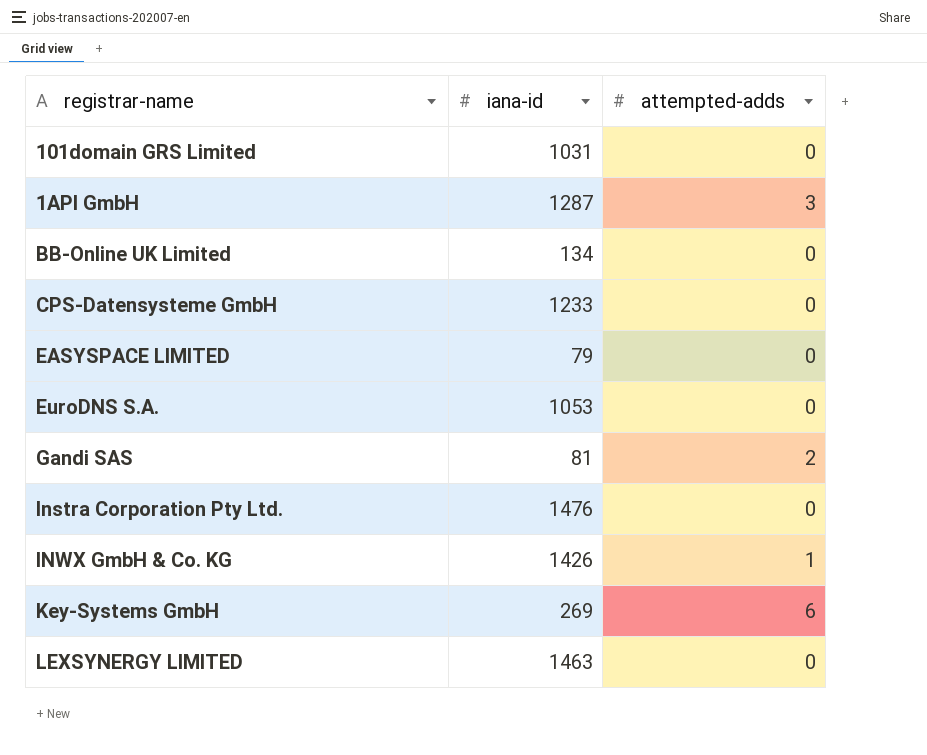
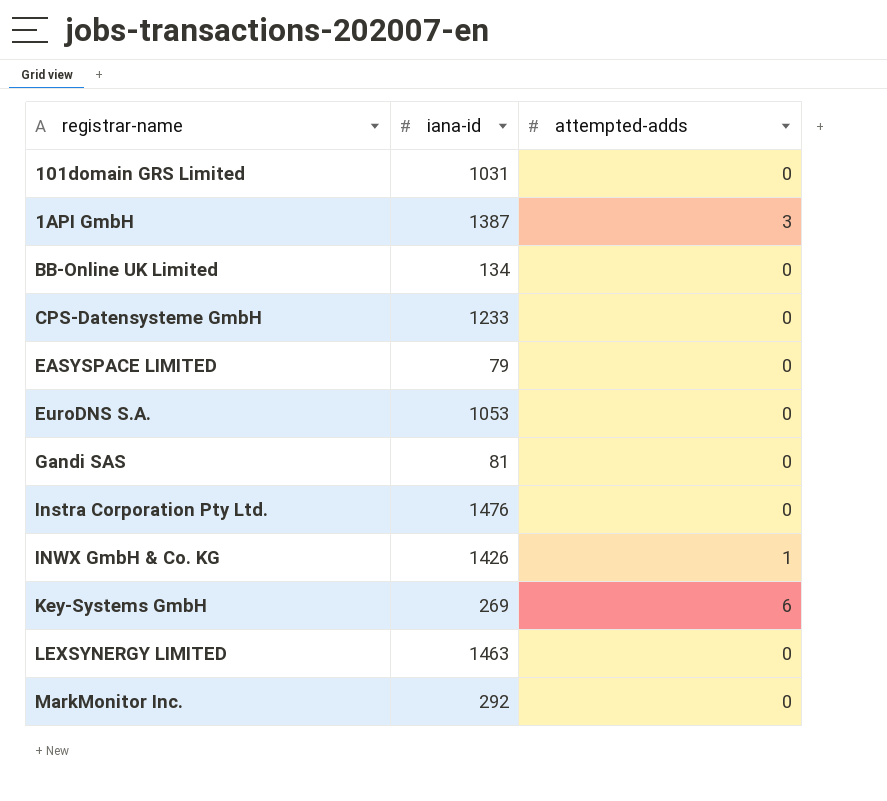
1API GmbH | iana-id: 1287 -> 1387
Gandi SAS | attempted-adds: 2 -> 0
row MarkMonitor Inc.: none -> 292 | 0

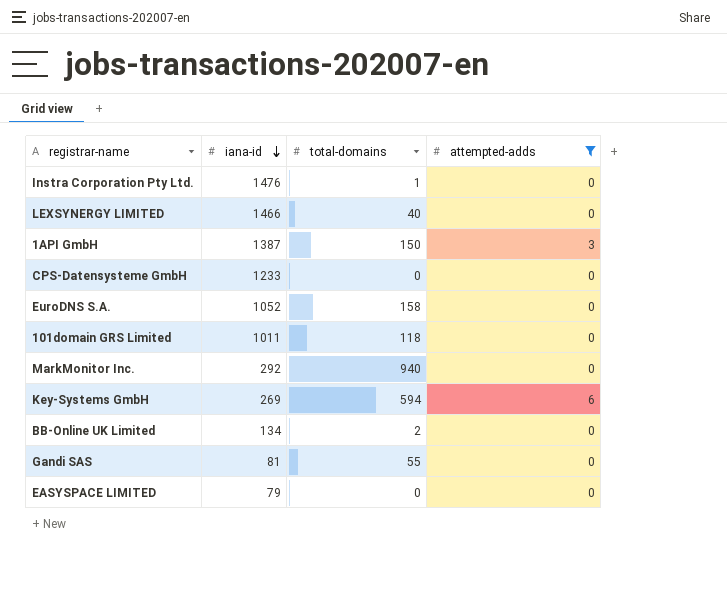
filter: none -> attempted-adds != 1
row order: none -> iana-id descending
column total-domains | position: none -> 3
LEXSYNERGY LIMITED | iana-id: 1463 -> 1466
EuroDNS S.A. | iana-id: 1053 -> 1052
101domain GRS Limited | iana-id: 1031 -> 1011

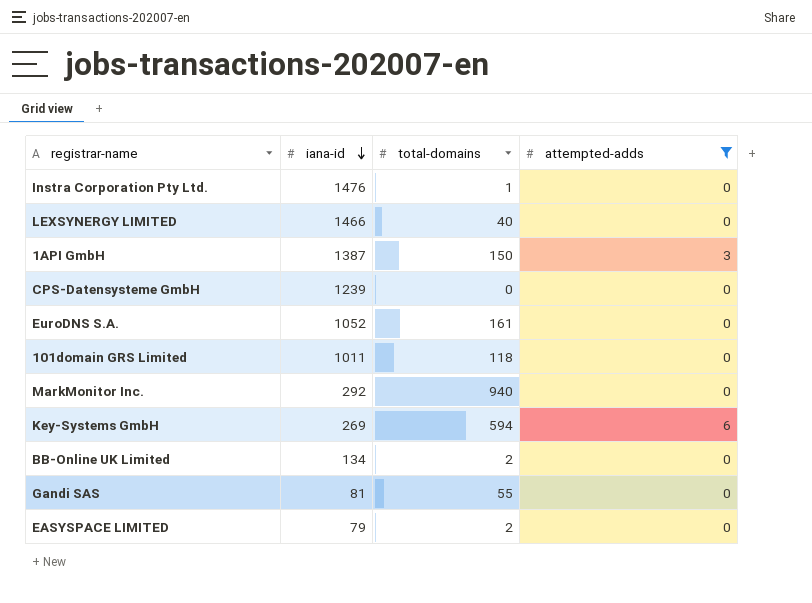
CPS-Datensysteme GmbH | iana-id: 1233 -> 1239
EuroDNS S.A. | total-domains: 158 -> 161
EASYSPACE LIMITED | total-domains: 0 -> 2

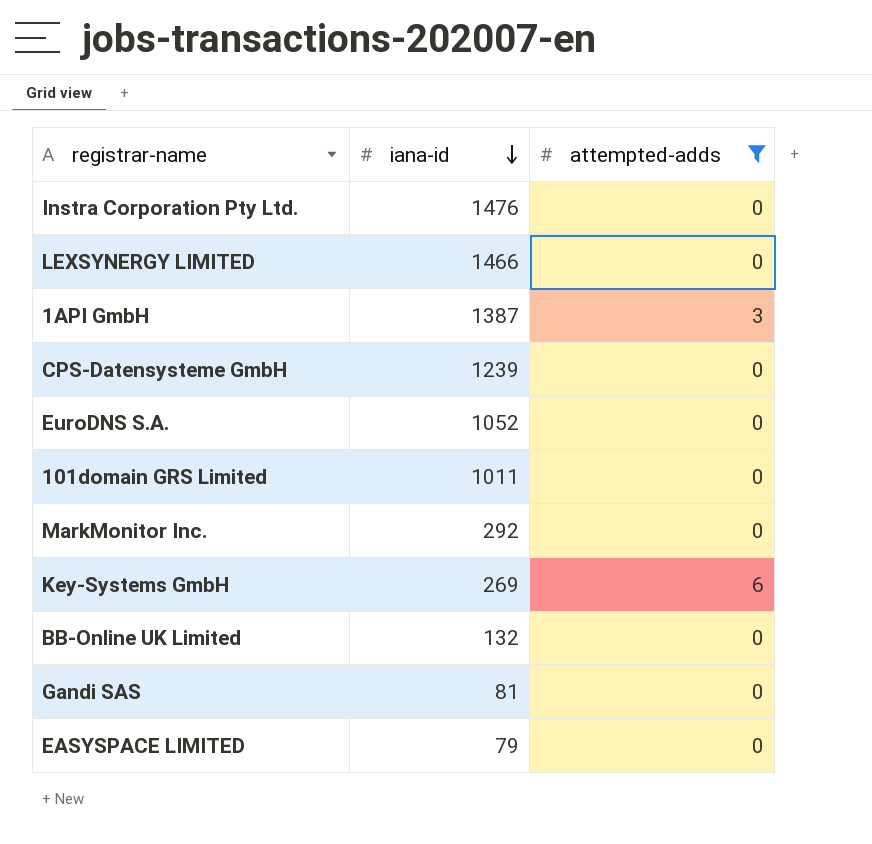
column total-domains | position: 3 -> none
BB-Online UK Limited | iana-id: 134 -> 132

